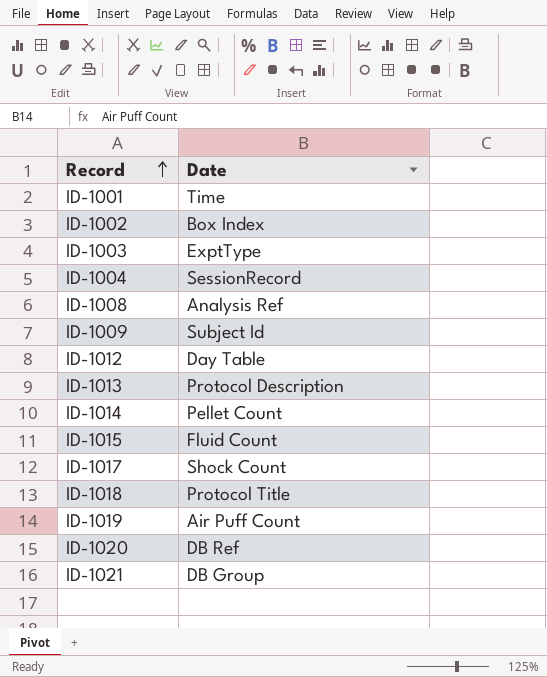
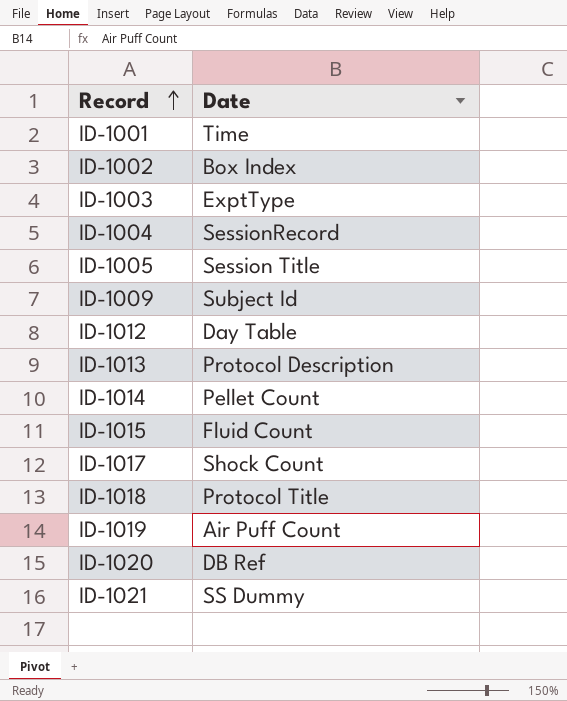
row ID-1008: Analysis Ref -> none
row ID-1005: none -> Session Title
ID-1021 | Date: DB Group -> SS Dummy

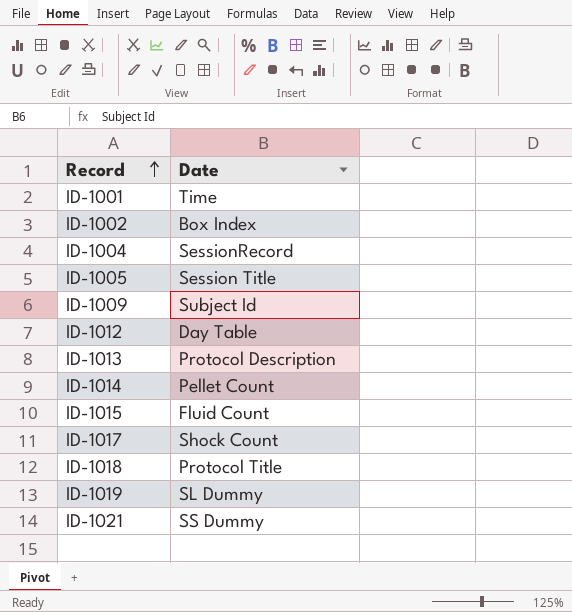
row ID-1003: ExptType -> none
row ID-1020: DB Ref -> none
ID-1019 | Date: Air Puff Count -> SL Dummy

